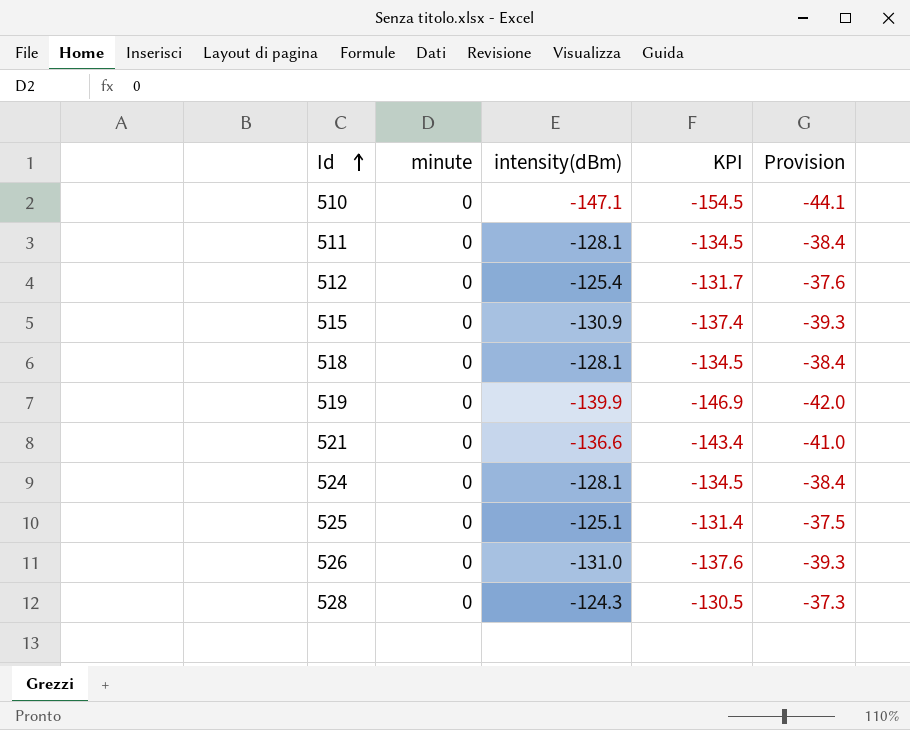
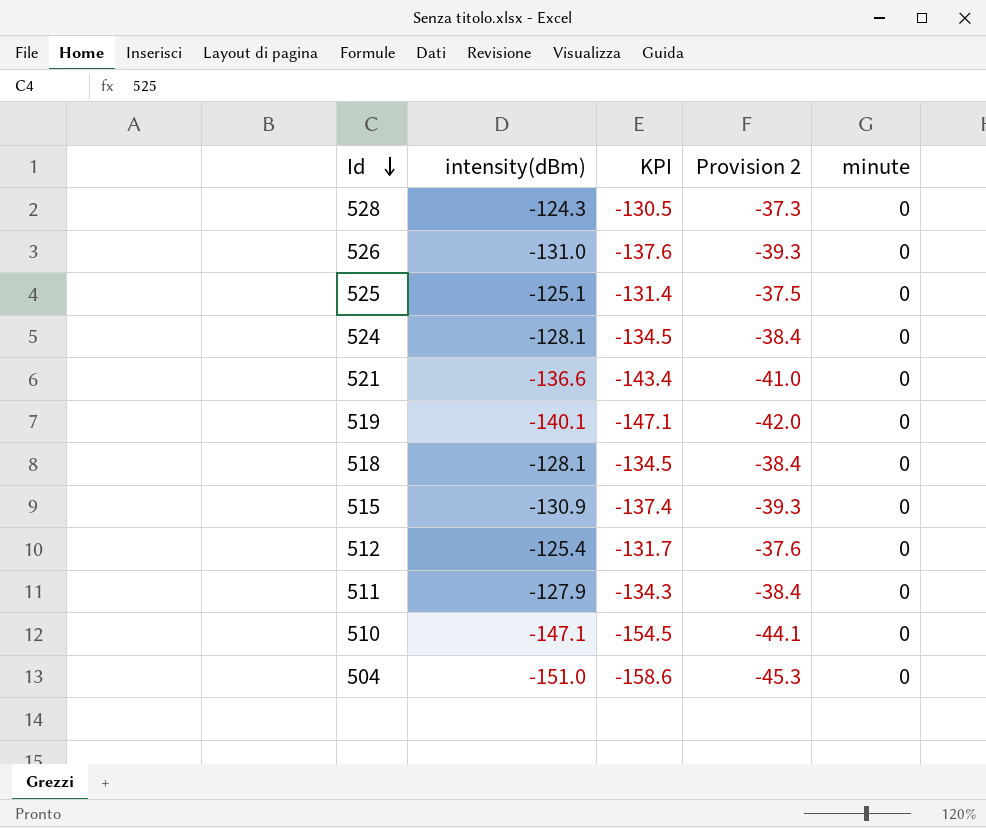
row order: Id ascending -> Id descending
column name: Provision -> Provision 2
column minute | position: 2 -> 5
519 | intensity(dBm): -139.9 -> -140.1
519 | KPI: -146.9 -> -147.1
511 | intensity(dBm): -128.1 -> -127.9
511 | KPI: -134.5 -> -134.3
row 504: none -> -151.0 | -158.6 | -45.3 | 0

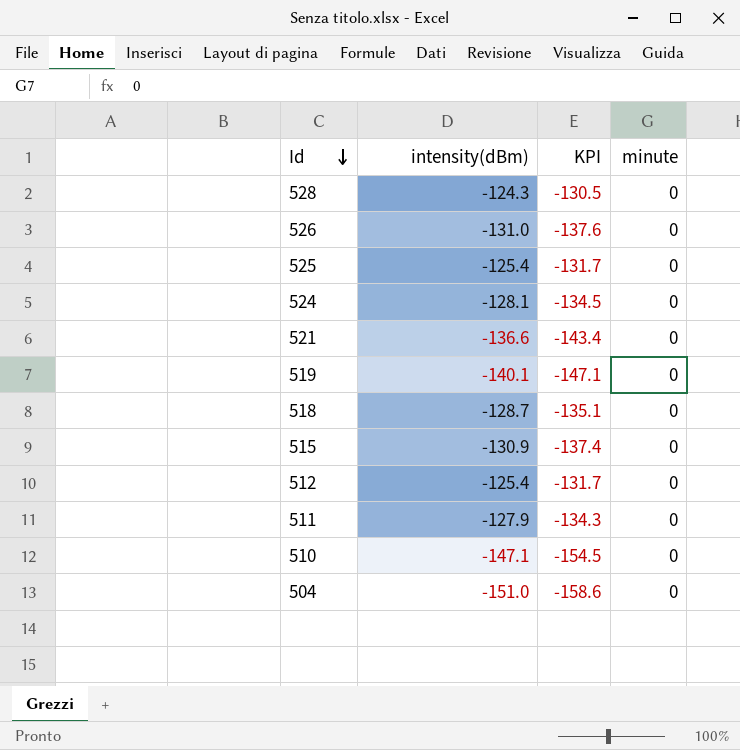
column Provision 2 | formula: [intensity(dBm)] * 0.3 -> none
525 | intensity(dBm): -125.1 -> -125.4
525 | KPI: -131.4 -> -131.7
518 | intensity(dBm): -128.1 -> -128.7
518 | KPI: -134.5 -> -135.1

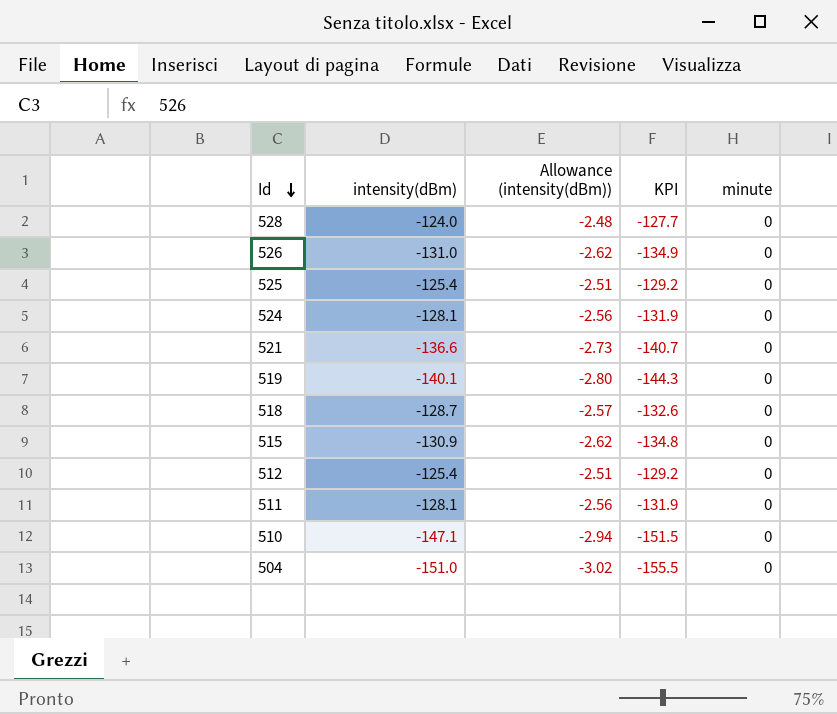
column Allowance (intensity(dBm)) | formula: none -> [intensity(dBm)] * 0.02
column KPI | formula: [intensity(dBm)] * 1.05 -> [intensity(dBm)] * 1.03
528 | intensity(dBm): -124.3 -> -124.0
511 | intensity(dBm): -127.9 -> -128.1

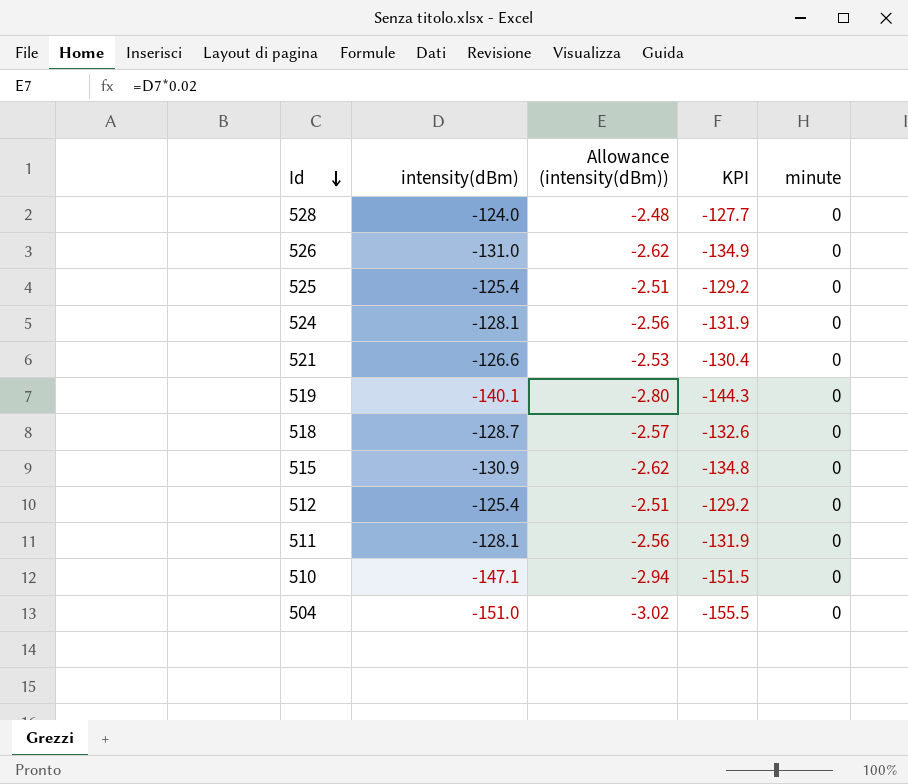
521 | intensity(dBm): -136.6 -> -126.6
521 | Allowance (intensity(dBm)): -2.73 -> -2.53
521 | KPI: -140.7 -> -130.4

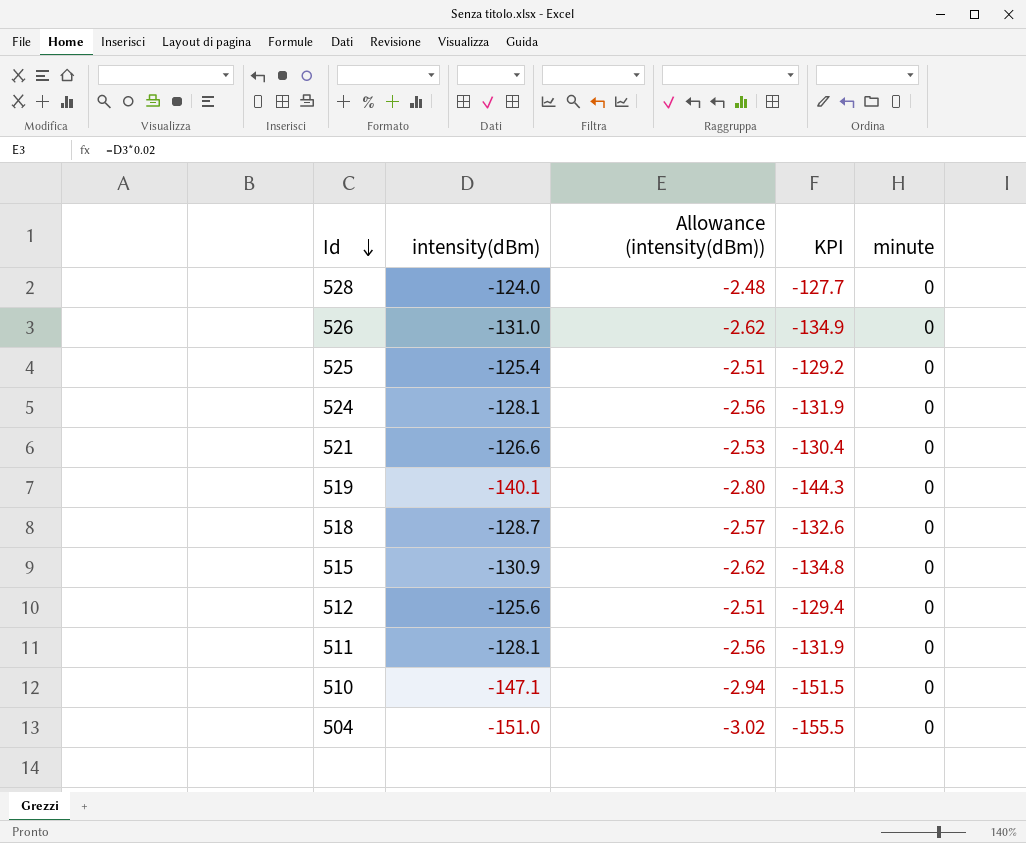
512 | intensity(dBm): -125.4 -> -125.6
512 | KPI: -129.2 -> -129.4

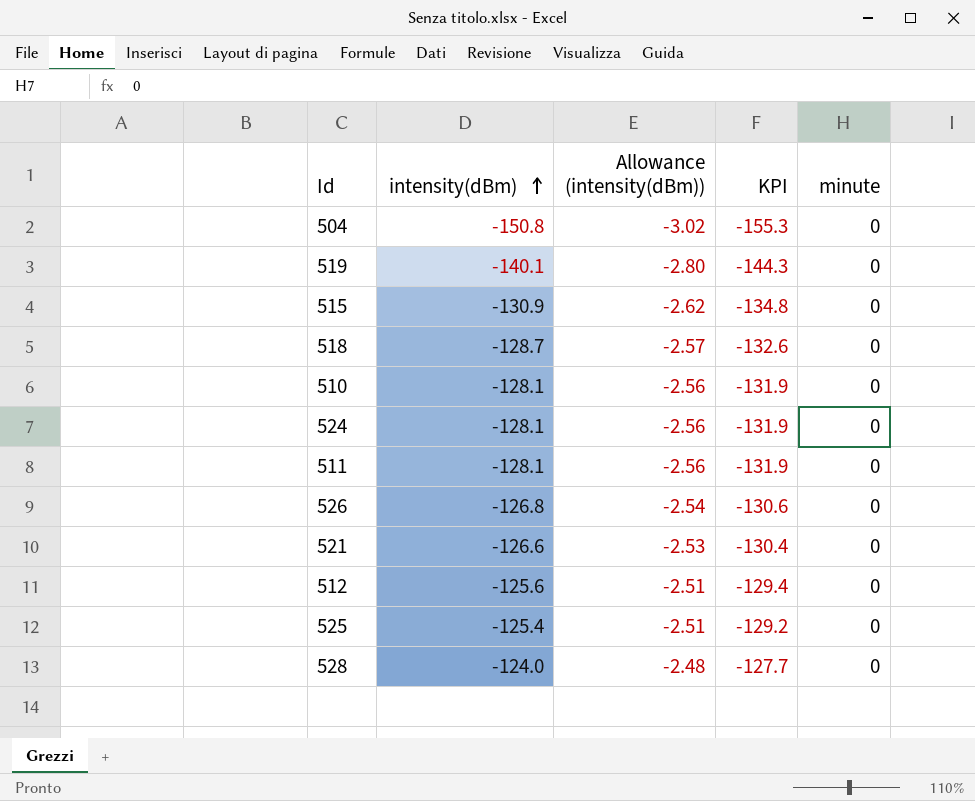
row order: Id descending -> intensity(dBm) ascending
504 | intensity(dBm): -151.0 -> -150.8
504 | KPI: -155.5 -> -155.3
510 | intensity(dBm): -147.1 -> -128.1
510 | Allowance (intensity(dBm)): -2.94 -> -2.56
510 | KPI: -151.5 -> -131.9
526 | intensity(dBm): -131.0 -> -126.8
526 | Allowance (intensity(dBm)): -2.62 -> -2.54
526 | KPI: -134.9 -> -130.6

